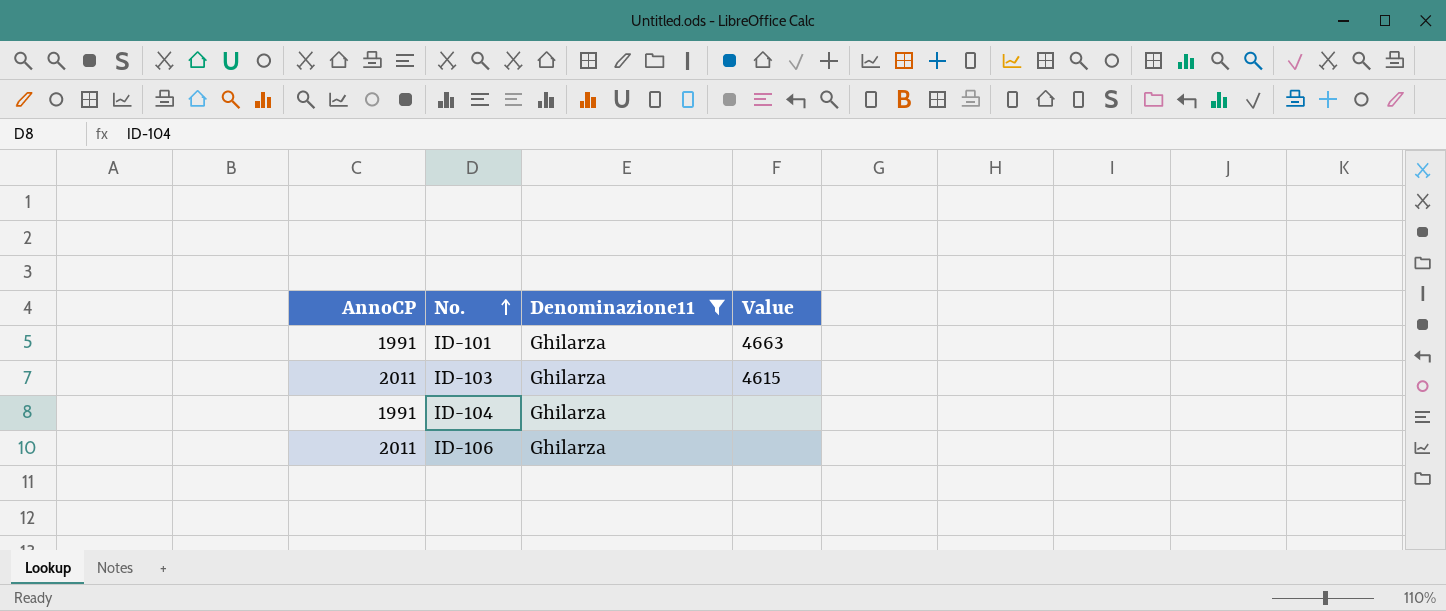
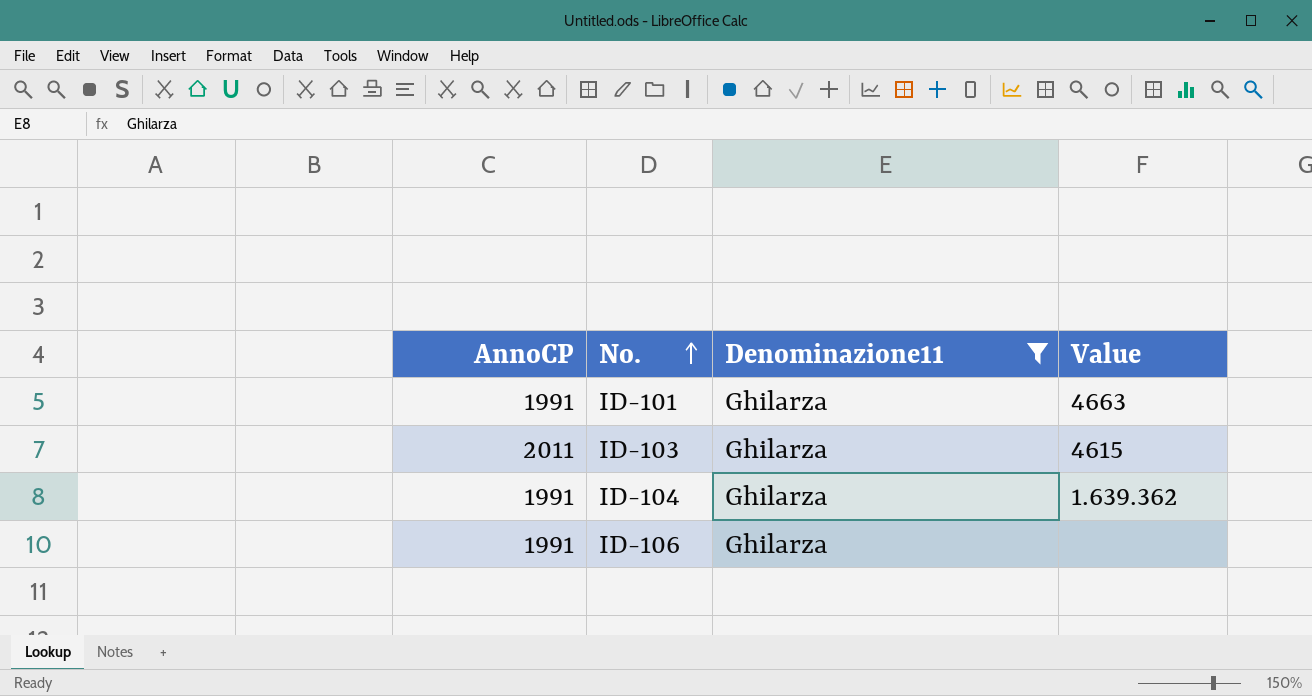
ID-104 | Value: none -> 1.639.362
ID-106 | AnnoCP: 2011 -> 1991

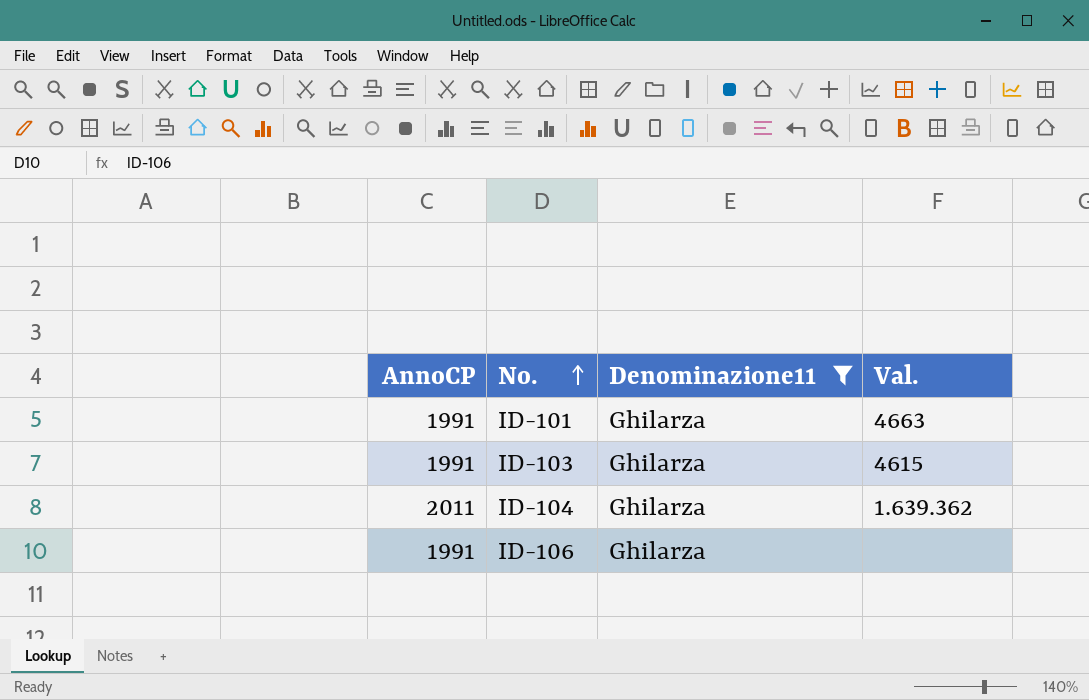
column name: Value -> Val.
ID-103 | AnnoCP: 2011 -> 1991
ID-104 | AnnoCP: 1991 -> 2011

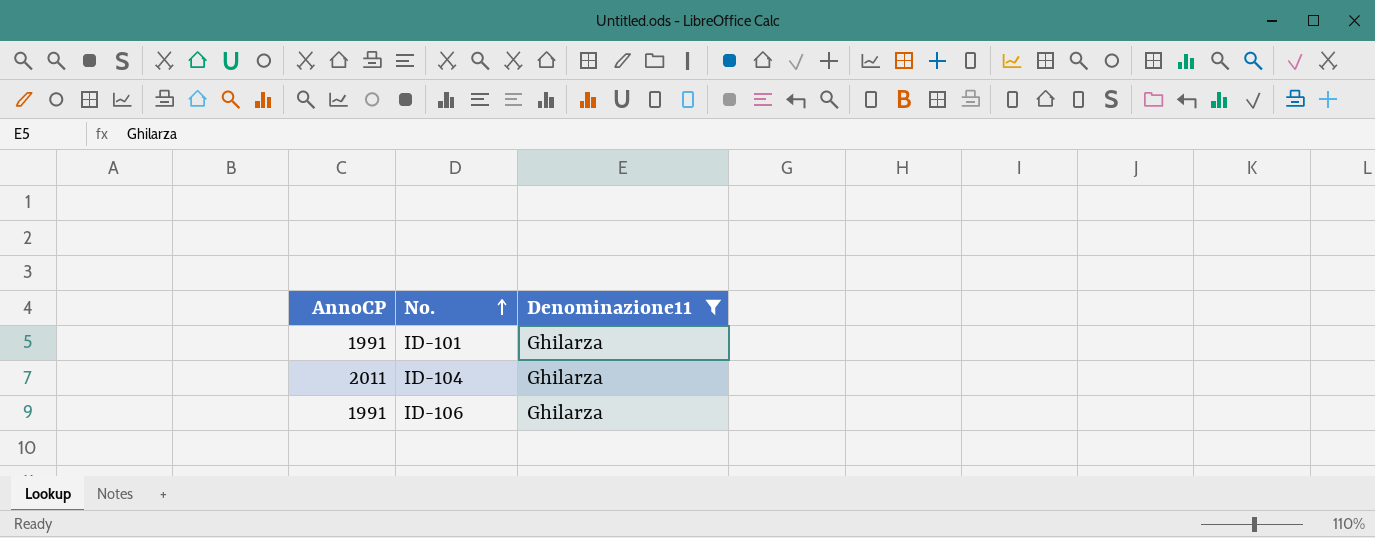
column Val. | position: 4 -> none
row ID-103: 1991 | Ghilarza | 4615 -> none

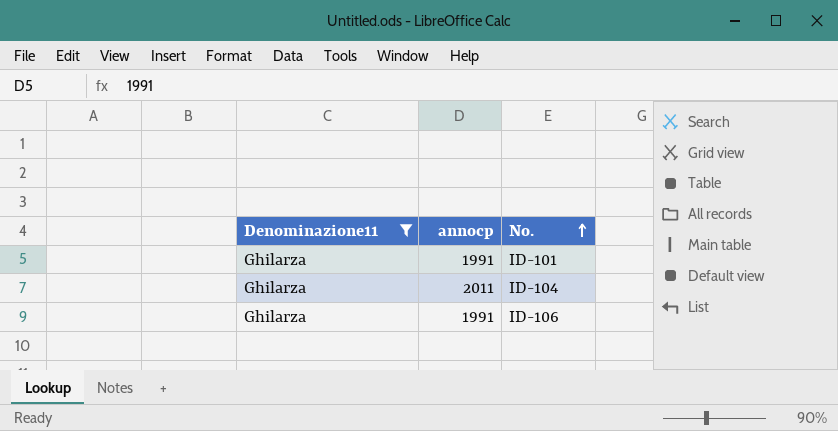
column Denominazione11 | position: 3 -> 1
column name: AnnoCP -> annocp

